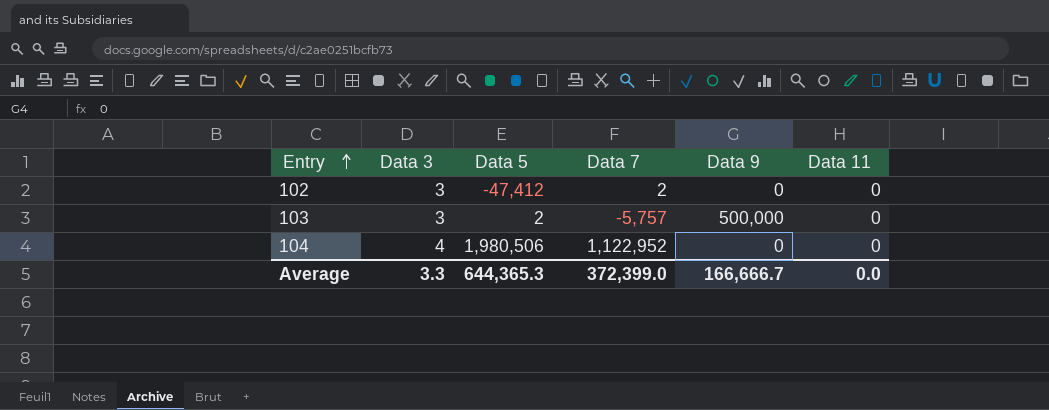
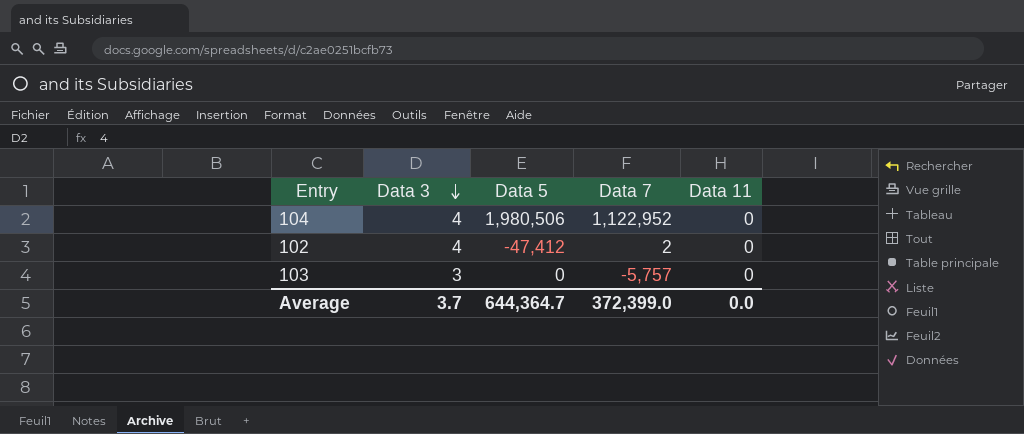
row order: Entry ascending -> Data 3 descending
column Data 9 | position: 5 -> none
102 | Data 3: 3 -> 4
103 | Data 5: 2 -> 0
Average | Data 3: 3.3 -> 3.7
Average | Data 5: 644,365.3 -> 644,364.7

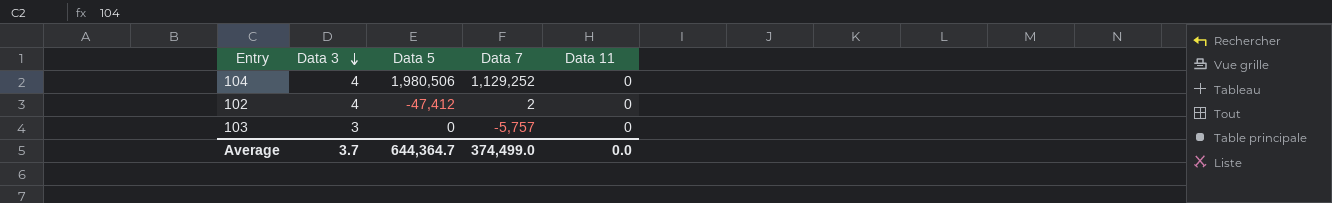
104 | Data 7: 1,122,952 -> 1,129,252
Average | Data 7: 372,399.0 -> 374,499.0

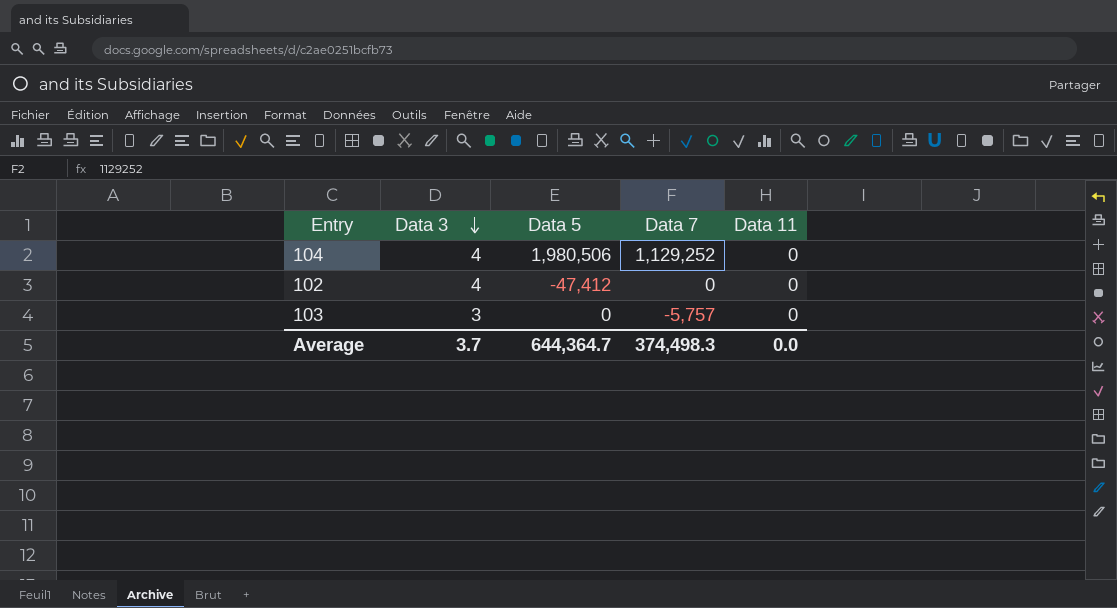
102 | Data 7: 2 -> 0
Average | Data 7: 374,499.0 -> 374,498.3

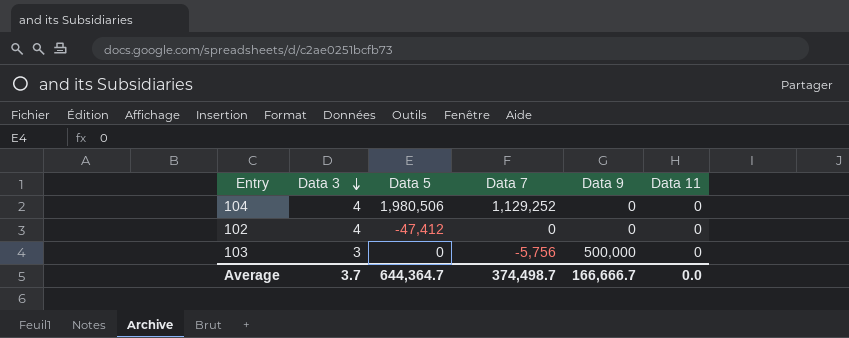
column Data 9 | position: none -> 5
103 | Data 7: -5,757 -> -5,756
Average | Data 7: 374,498.3 -> 374,498.7

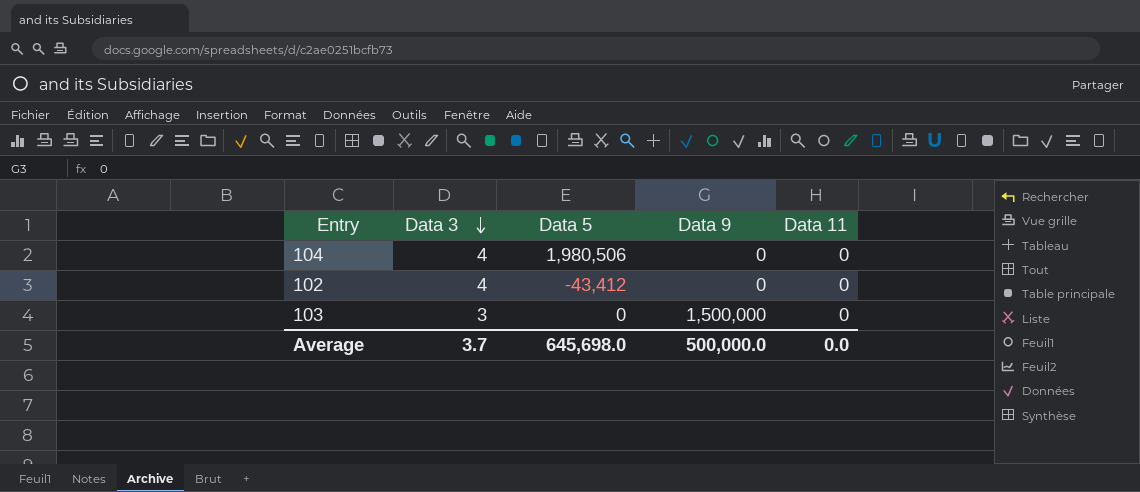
column Data 7 | position: 4 -> none
102 | Data 5: -47,412 -> -43,412
103 | Data 9: 500,000 -> 1,500,000
Average | Data 5: 644,364.7 -> 645,698.0
Average | Data 9: 166,666.7 -> 500,000.0

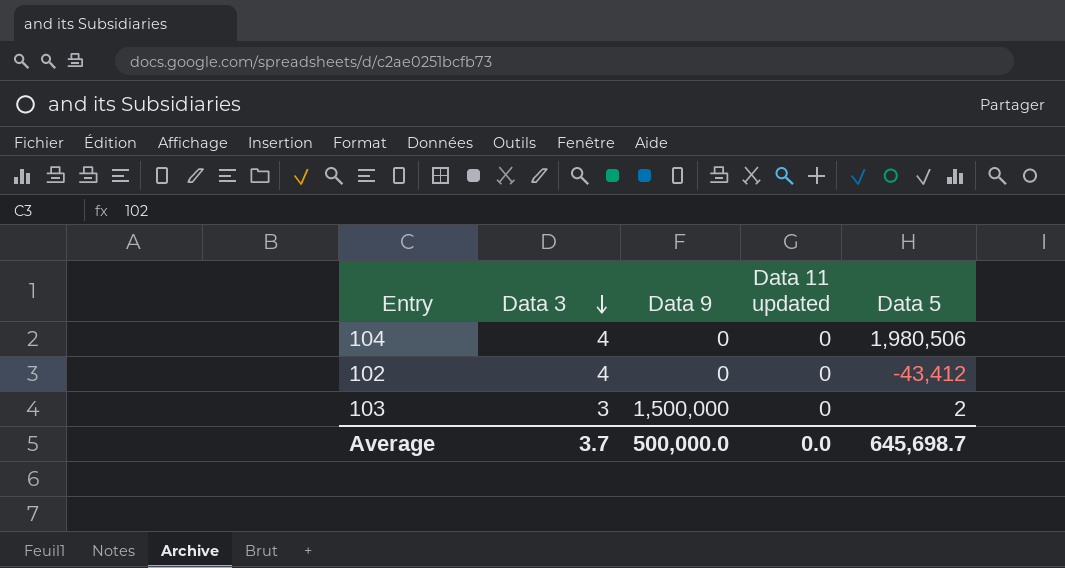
column name: Data 11 -> Data 11 updated
column Data 5 | position: 3 -> 5
103 | Data 5: 0 -> 2
Average | Data 5: 645,698.0 -> 645,698.7

